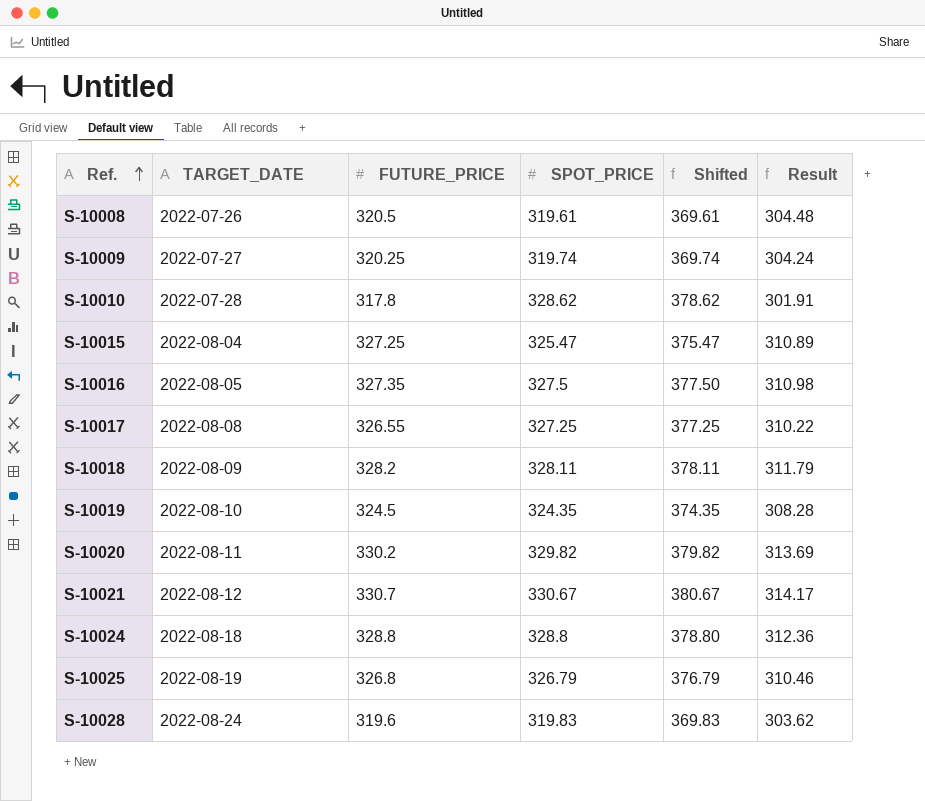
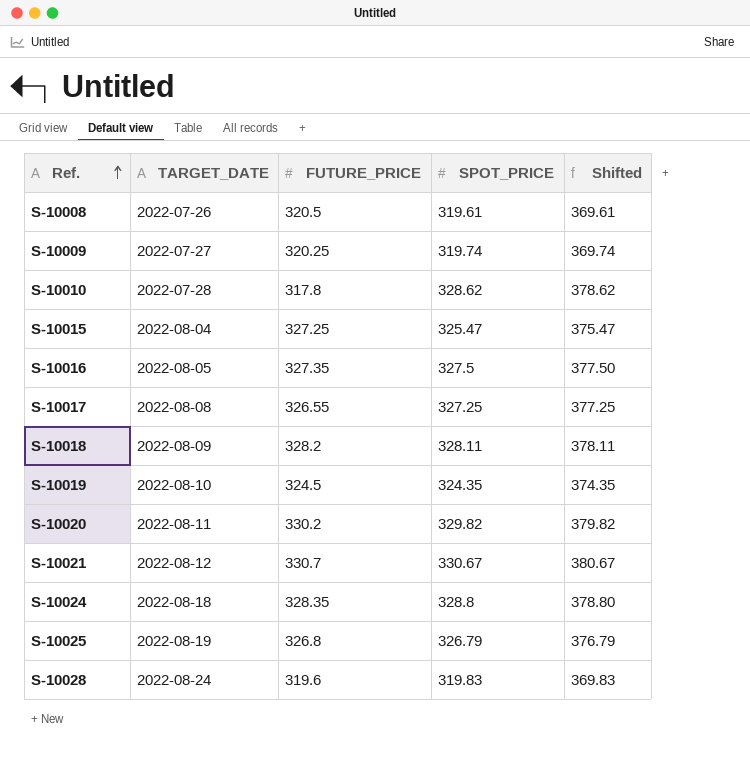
column Result | formula: [FUTURE_PRICE] * 0.95 -> none
S-10024 | FUTURE_PRICE: 328.8 -> 328.35

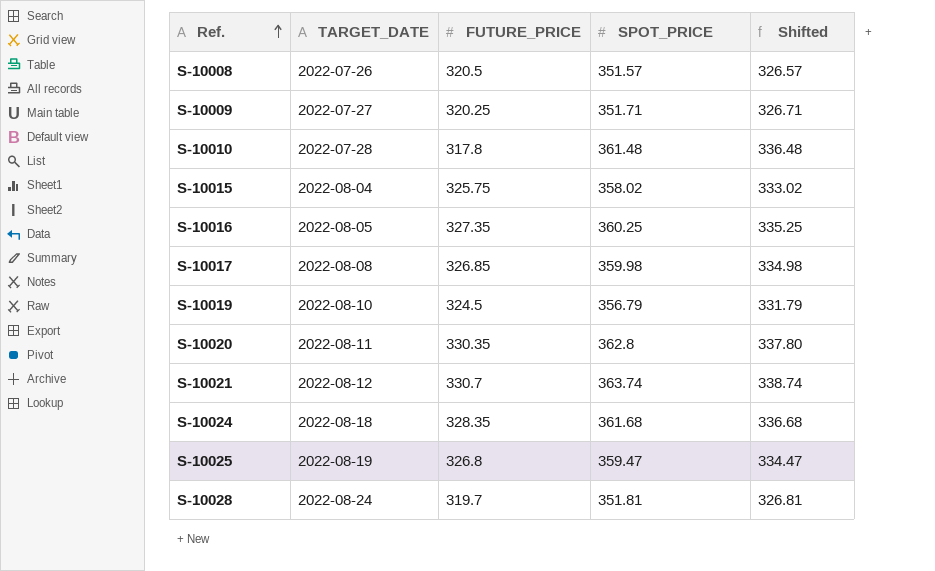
column Shifted | formula: [SPOT_PRICE] + 50 -> [SPOT_PRICE] - 25
row S-10018: 2022-08-09 | 328.2 | 328.11 | 378.11 -> none
S-10008 | SPOT_PRICE: 319.61 -> 351.57
S-10009 | SPOT_PRICE: 319.74 -> 351.71
S-10010 | SPOT_PRICE: 328.62 -> 361.48
S-10015 | FUTURE_PRICE: 327.25 -> 325.75
S-10015 | SPOT_PRICE: 325.47 -> 358.02
S-10016 | SPOT_PRICE: 327.5 -> 360.25
S-10017 | FUTURE_PRICE: 326.55 -> 326.85
S-10017 | SPOT_PRICE: 327.25 -> 359.98
S-10019 | SPOT_PRICE: 324.35 -> 356.79
S-10020 | FUTURE_PRICE: 330.2 -> 330.35
S-10020 | SPOT_PRICE: 329.82 -> 362.8
S-10021 | SPOT_PRICE: 330.67 -> 363.74
S-10024 | SPOT_PRICE: 328.8 -> 361.68
S-10025 | SPOT_PRICE: 326.79 -> 359.47
S-10028 | FUTURE_PRICE: 319.6 -> 319.7
S-10028 | SPOT_PRICE: 319.83 -> 351.81

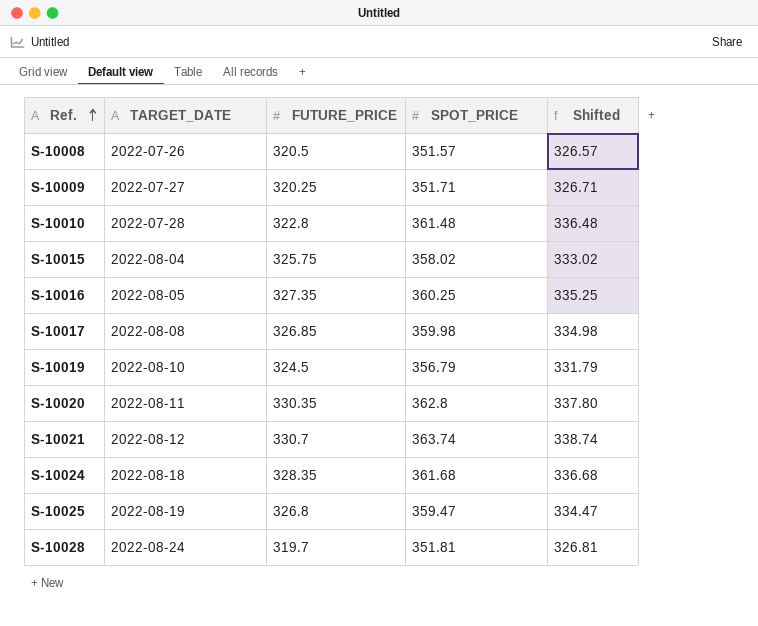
S-10010 | FUTURE_PRICE: 317.8 -> 322.8

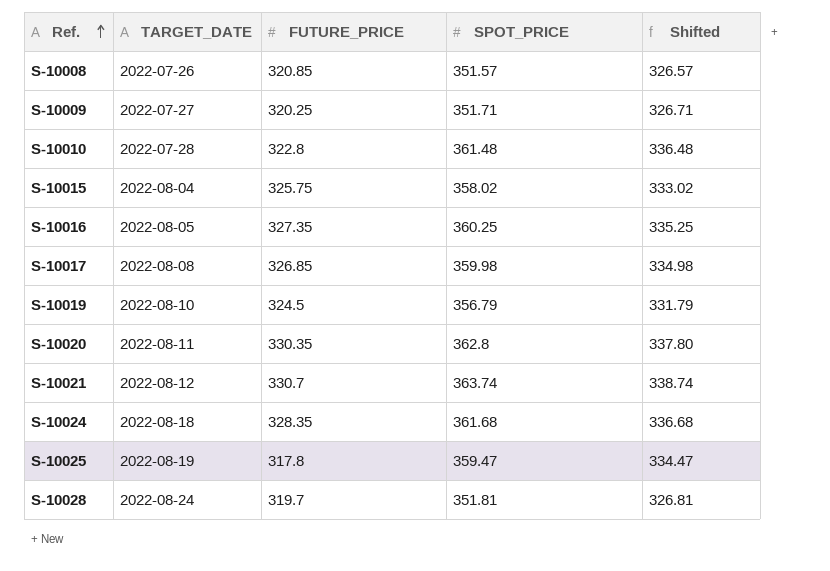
S-10008 | FUTURE_PRICE: 320.5 -> 320.85
S-10025 | FUTURE_PRICE: 326.8 -> 317.8

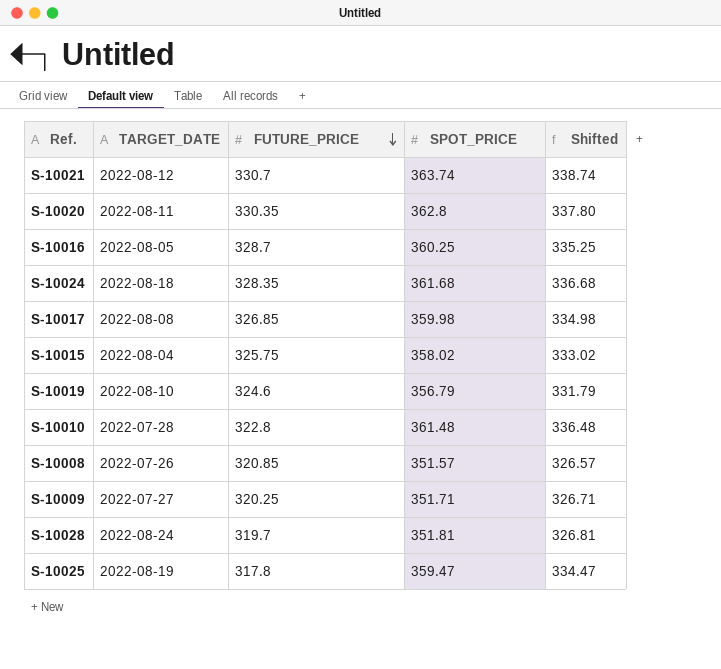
row order: Ref. ascending -> FUTURE_PRICE descending
S-10016 | FUTURE_PRICE: 327.35 -> 328.7
S-10019 | FUTURE_PRICE: 324.5 -> 324.6

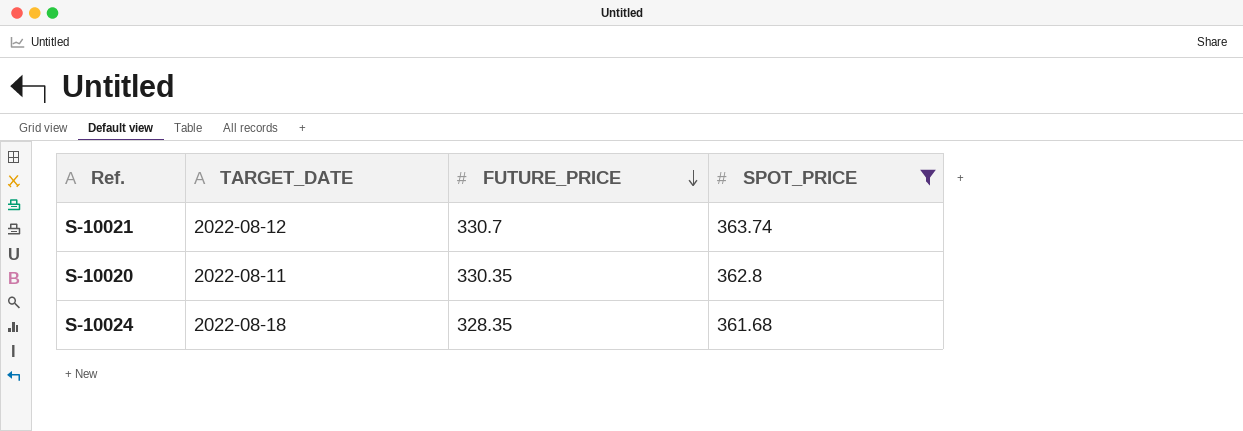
filter: none -> SPOT_PRICE >= 361.68
column Shifted | formula: [SPOT_PRICE] - 25 -> none

